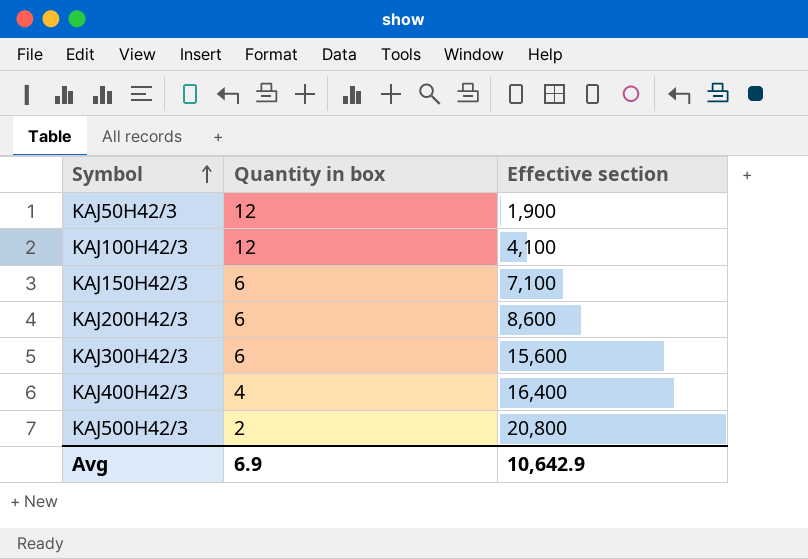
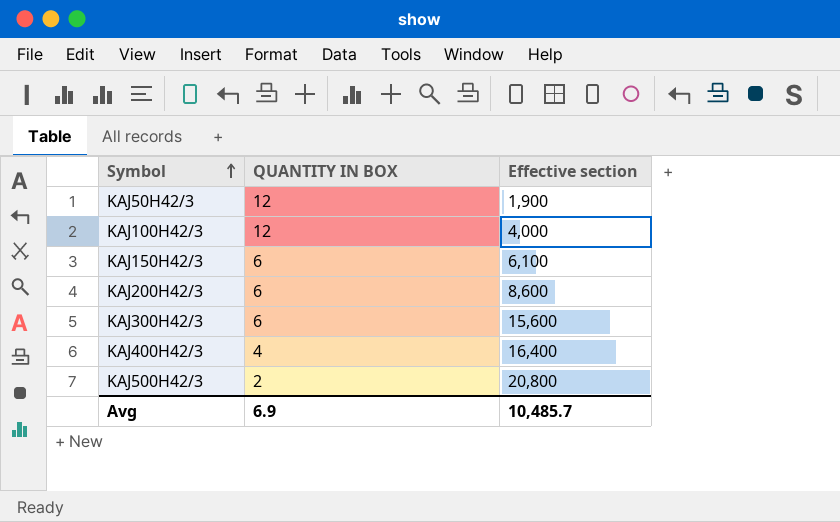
column name: Quantity in box -> QUANTITY IN BOX
KAJ100H42/3 | Effective section: 4,100 -> 4,000
KAJ150H42/3 | Effective section: 7,100 -> 6,100
Avg | Effective section: 10,642.9 -> 10,485.7

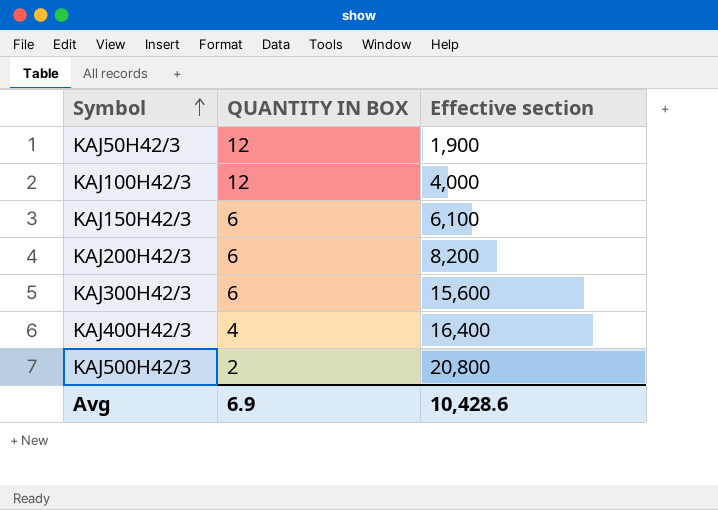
KAJ200H42/3 | Effective section: 8,600 -> 8,200
Avg | Effective section: 10,485.7 -> 10,428.6

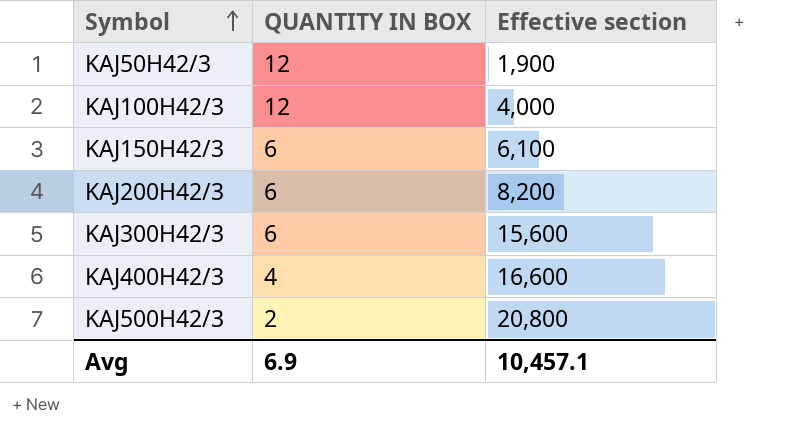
KAJ400H42/3 | Effective section: 16,400 -> 16,600
Avg | Effective section: 10,428.6 -> 10,457.1

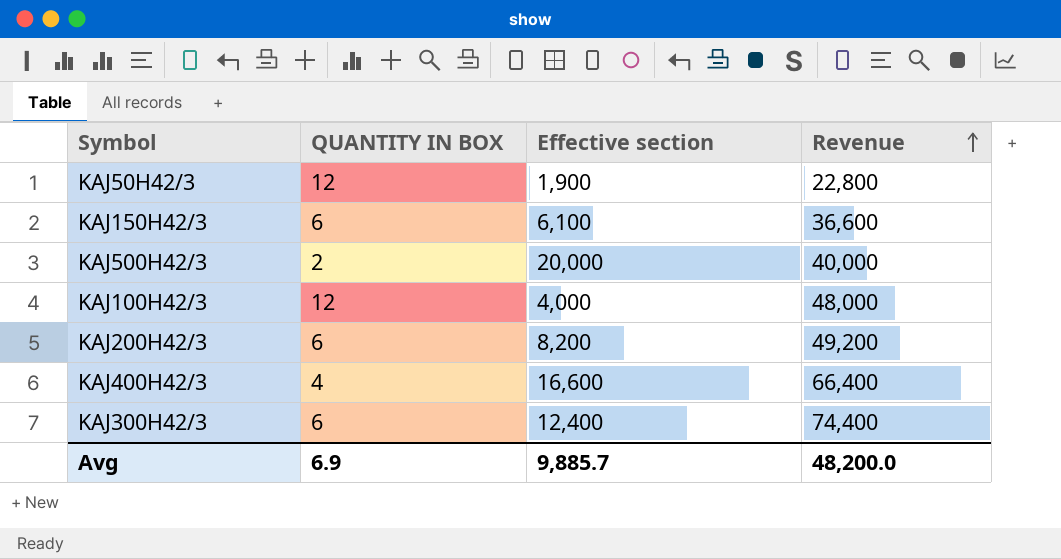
row order: Symbol ascending -> Revenue ascending
column Revenue | formula: none -> [QUANTITY IN BOX] * [Effective section]
KAJ500H42/3 | Effective section: 20,800 -> 20,000
KAJ300H42/3 | Effective section: 15,600 -> 12,400
Avg | Effective section: 10,457.1 -> 9,885.7

